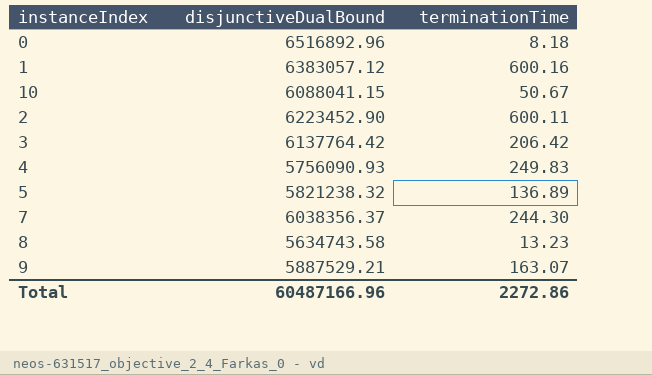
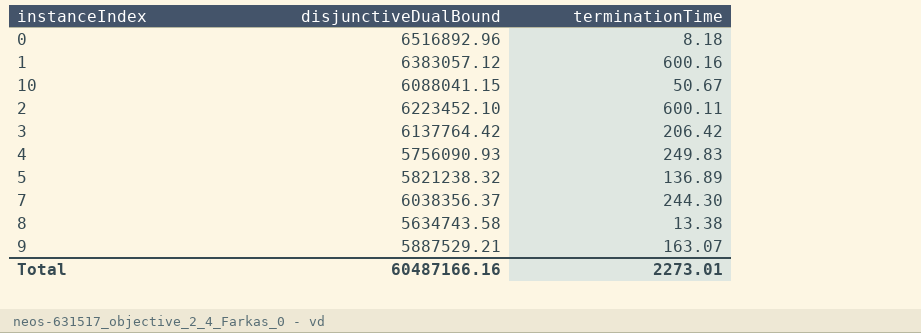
2 | disjunctiveDualBound: 6223452.90 -> 6223452.10
8 | terminationTime: 13.23 -> 13.38
Total | disjunctiveDualBound: 60487166.96 -> 60487166.16
Total | terminationTime: 2272.86 -> 2273.01

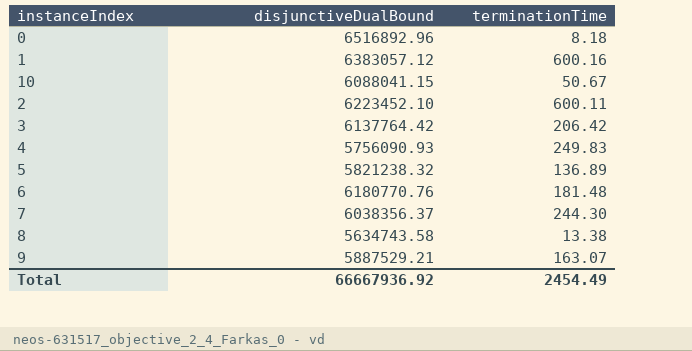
row 6: none -> 6180770.76 | 181.48
Total | disjunctiveDualBound: 60487166.16 -> 66667936.92
Total | terminationTime: 2273.01 -> 2454.49

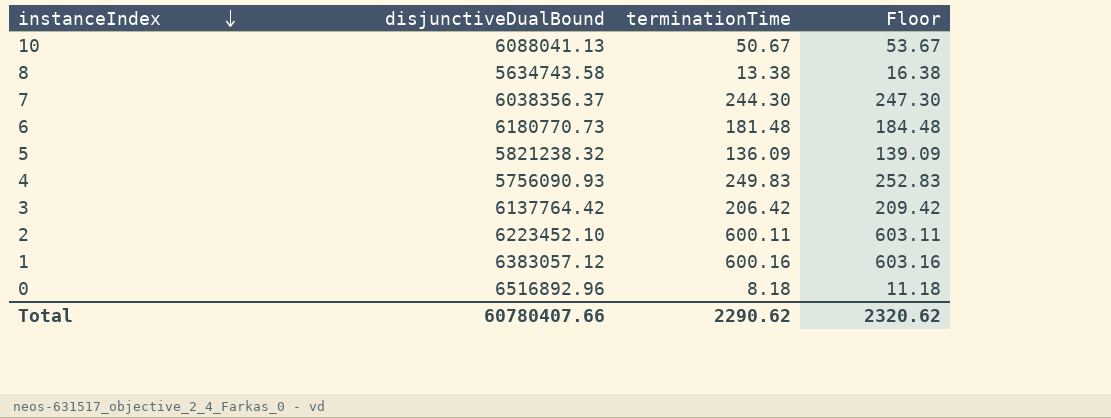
row order: none -> instanceIndex descending
column Floor | formula: none -> [terminationTime] + 3
row 9: 5887529.21 | 163.07 -> none
10 | disjunctiveDualBound: 6088041.15 -> 6088041.13
6 | disjunctiveDualBound: 6180770.76 -> 6180770.73
5 | terminationTime: 136.89 -> 136.09
Total | disjunctiveDualBound: 66667936.92 -> 60780407.66
Total | terminationTime: 2454.49 -> 2290.62

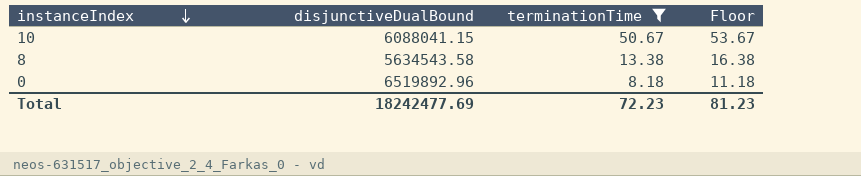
filter: none -> terminationTime <= 50.67
10 | disjunctiveDualBound: 6088041.13 -> 6088041.15
8 | disjunctiveDualBound: 5634743.58 -> 5634543.58
0 | disjunctiveDualBound: 6516892.96 -> 6519892.96
Total | disjunctiveDualBound: 60780407.66 -> 18242477.69
Total | terminationTime: 2290.62 -> 72.23
Total | Floor: 2320.62 -> 81.23

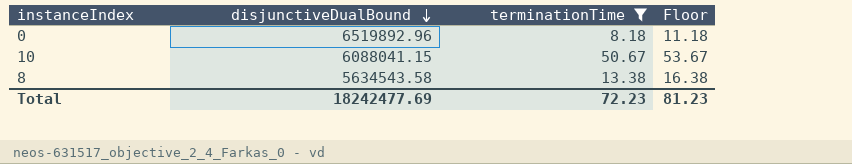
row order: instanceIndex descending -> disjunctiveDualBound descending

